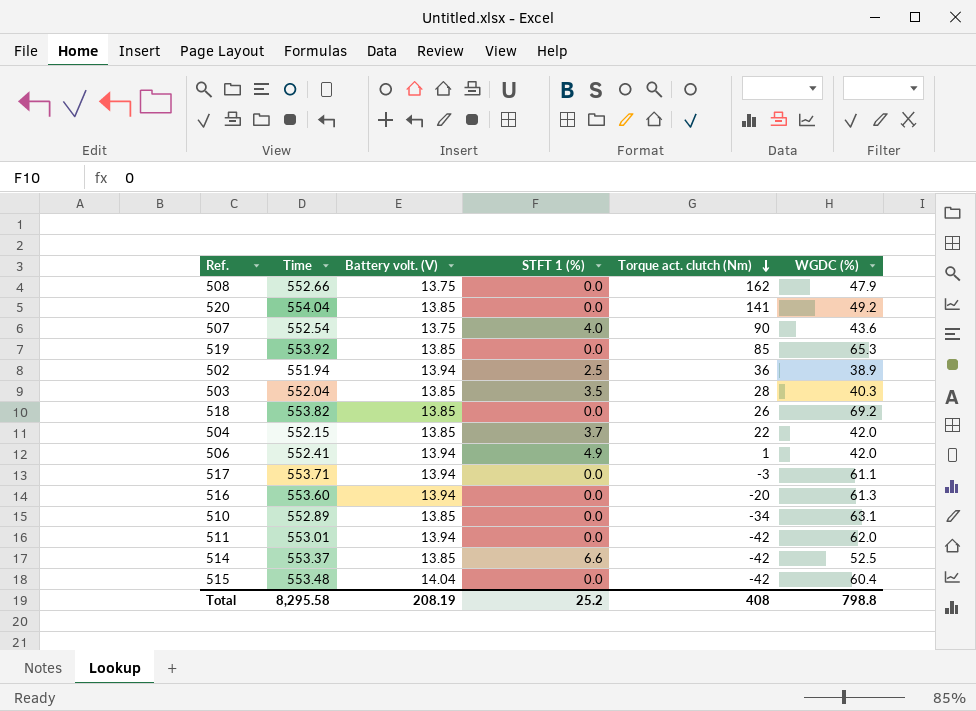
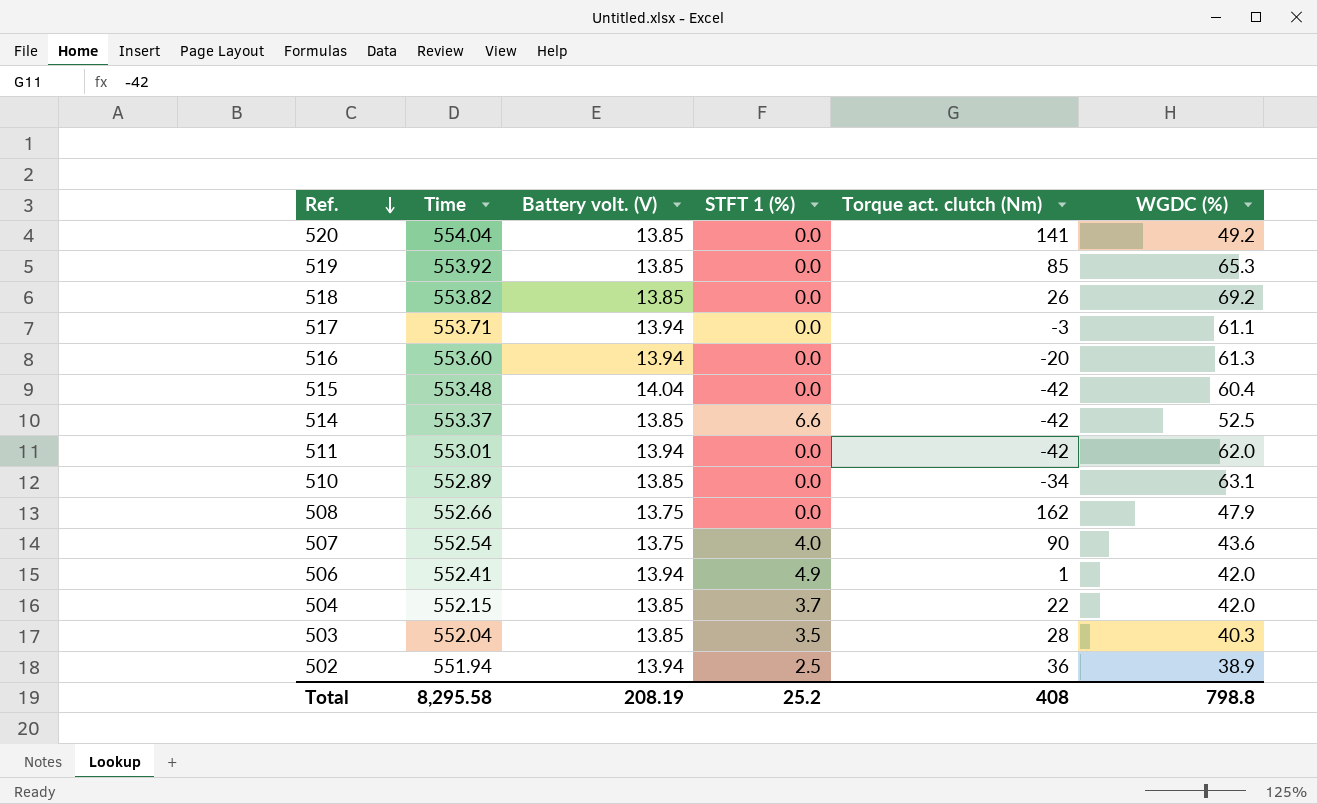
row order: Torque act. clutch (Nm) descending -> Ref. descending

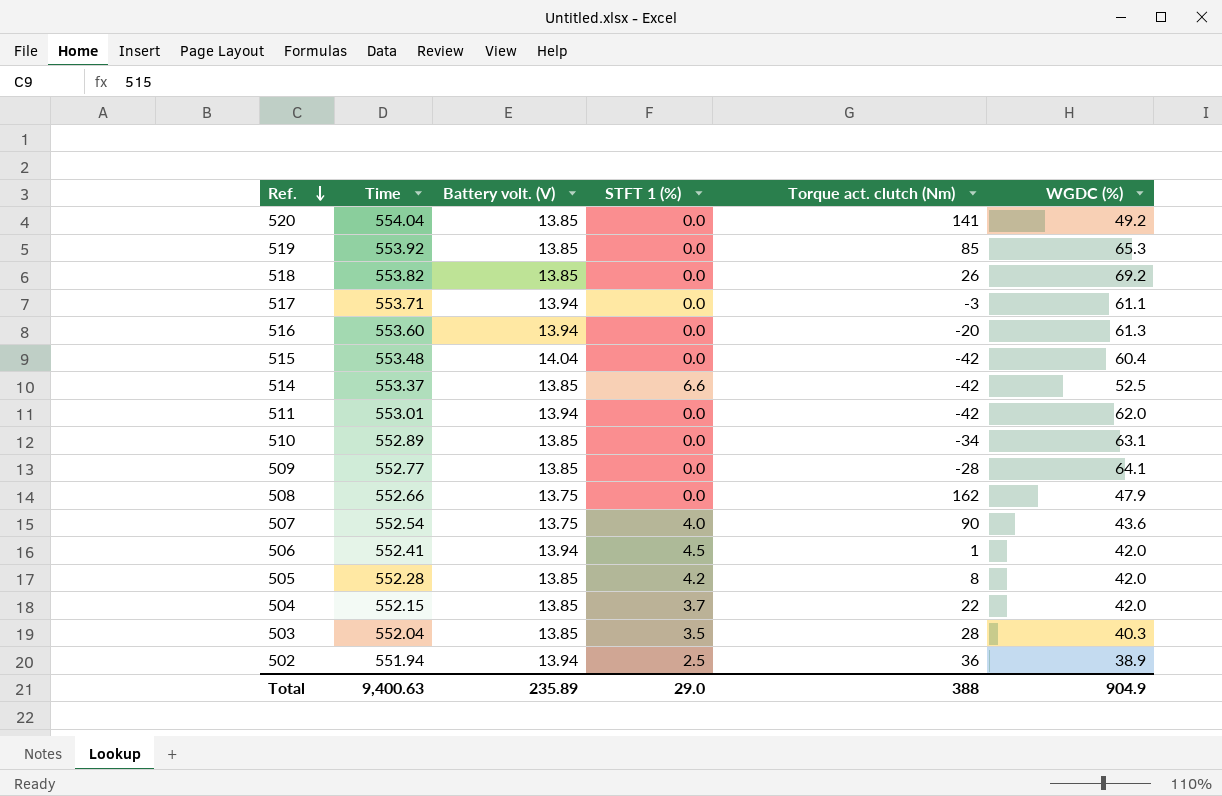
row 509: none -> 552.77 | 13.85 | 0.0 | -28 | 64.1
506 | STFT 1 (%): 4.9 -> 4.5
row 505: none -> 552.28 | 13.85 | 4.2 | 8 | 42.0
Total | Time: 8,295.58 -> 9,400.63
Total | Battery volt. (V): 208.19 -> 235.89
Total | STFT 1 (%): 25.2 -> 29.0
Total | Torque act. clutch (Nm): 408 -> 388
Total | WGDC (%): 798.8 -> 904.9

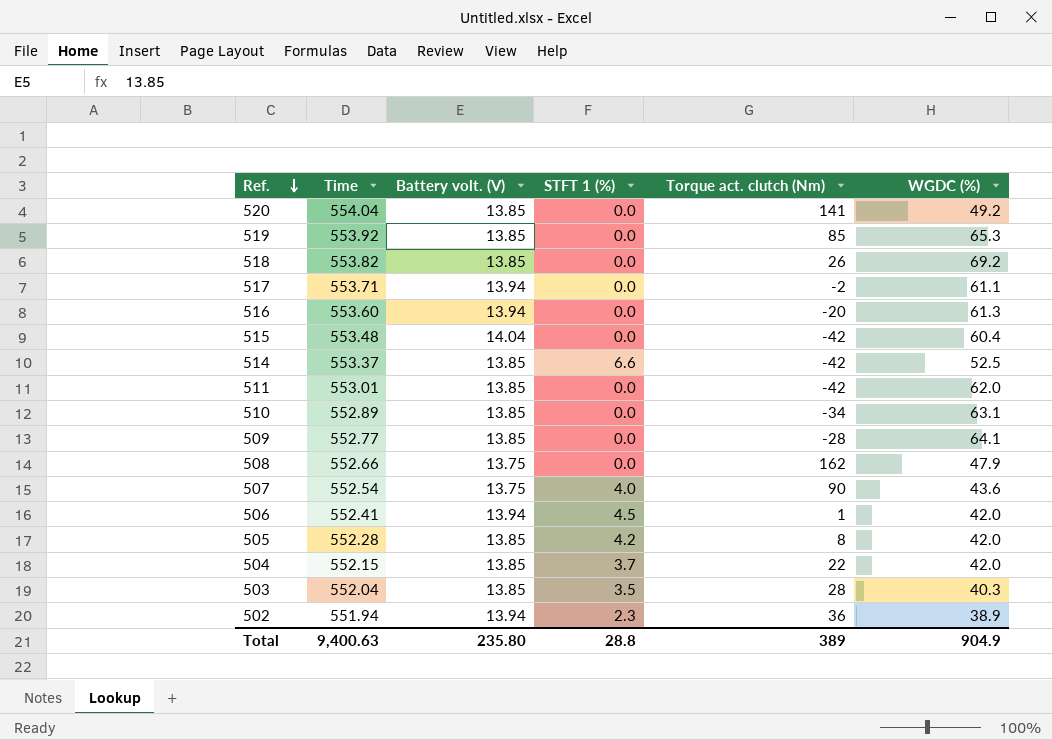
517 | Torque act. clutch (Nm): -3 -> -2
511 | Battery volt. (V): 13.94 -> 13.85
502 | STFT 1 (%): 2.5 -> 2.3
Total | Battery volt. (V): 235.89 -> 235.80
Total | STFT 1 (%): 29.0 -> 28.8
Total | Torque act. clutch (Nm): 388 -> 389

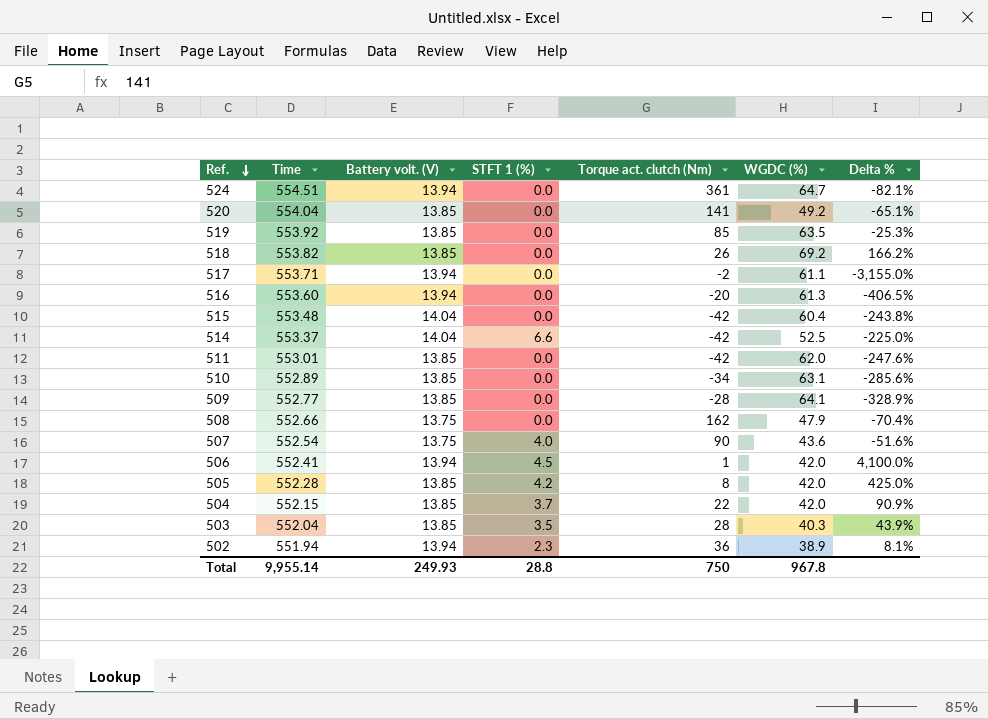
column Delta % | formula: none -> ([WGDC (%)] - [Torque act. clutch (Nm)]) / [Torque act. clutch (Nm)]
row 524: none -> 554.51 | 13.94 | 0.0 | 361 | 64.7 | -82.1%
519 | WGDC (%): 65.3 -> 63.5
514 | Battery volt. (V): 13.85 -> 14.04
Total | Time: 9,400.63 -> 9,955.14
Total | Battery volt. (V): 235.80 -> 249.93
Total | Torque act. clutch (Nm): 389 -> 750
Total | WGDC (%): 904.9 -> 967.8

